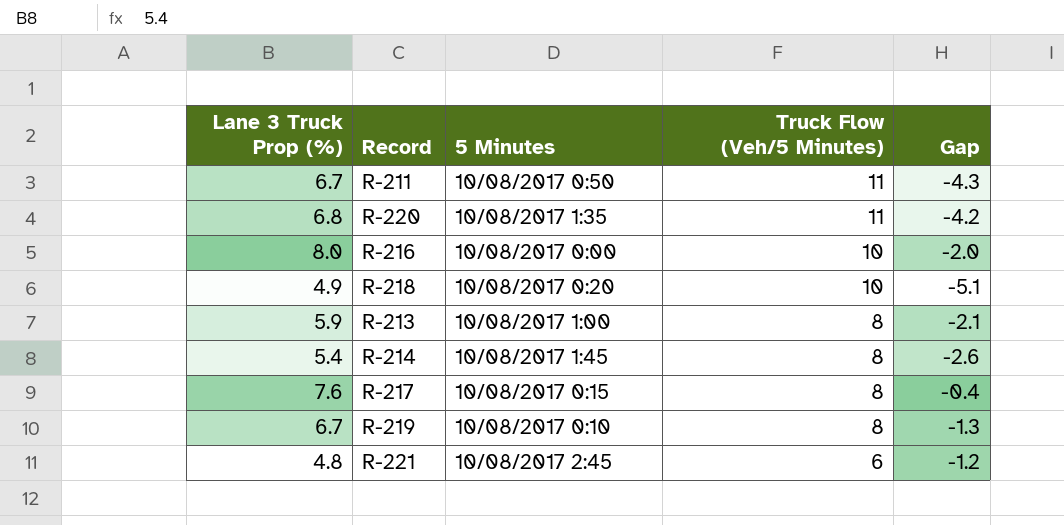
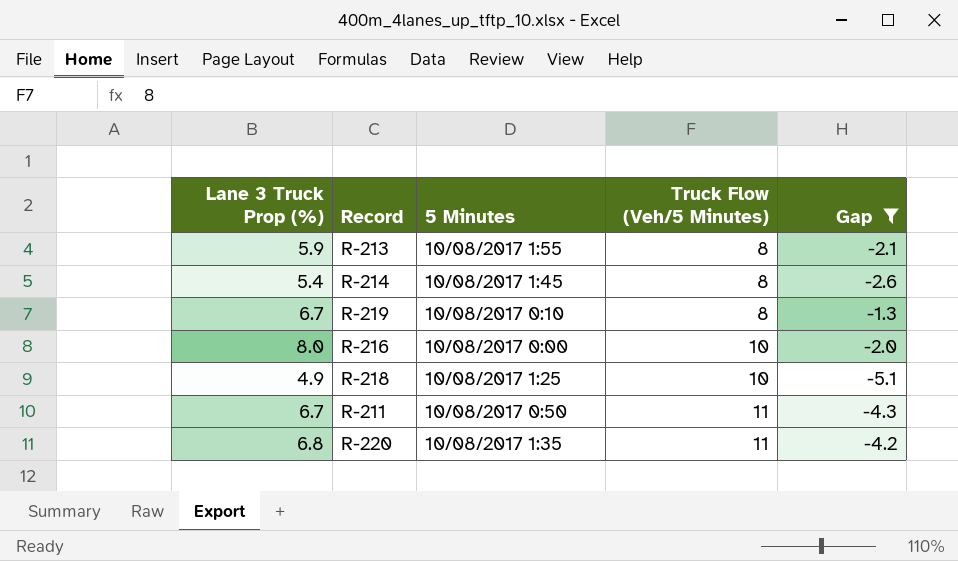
filter: none -> Gap <= -1.3
row order: Truck Flow (Veh/5 Minutes) descending -> Truck Flow (Veh/5 Minutes) ascending
R-213 | 5 Minutes: 10/08/2017 1:00 -> 10/08/2017 1:55
R-218 | 5 Minutes: 10/08/2017 0:20 -> 10/08/2017 1:25

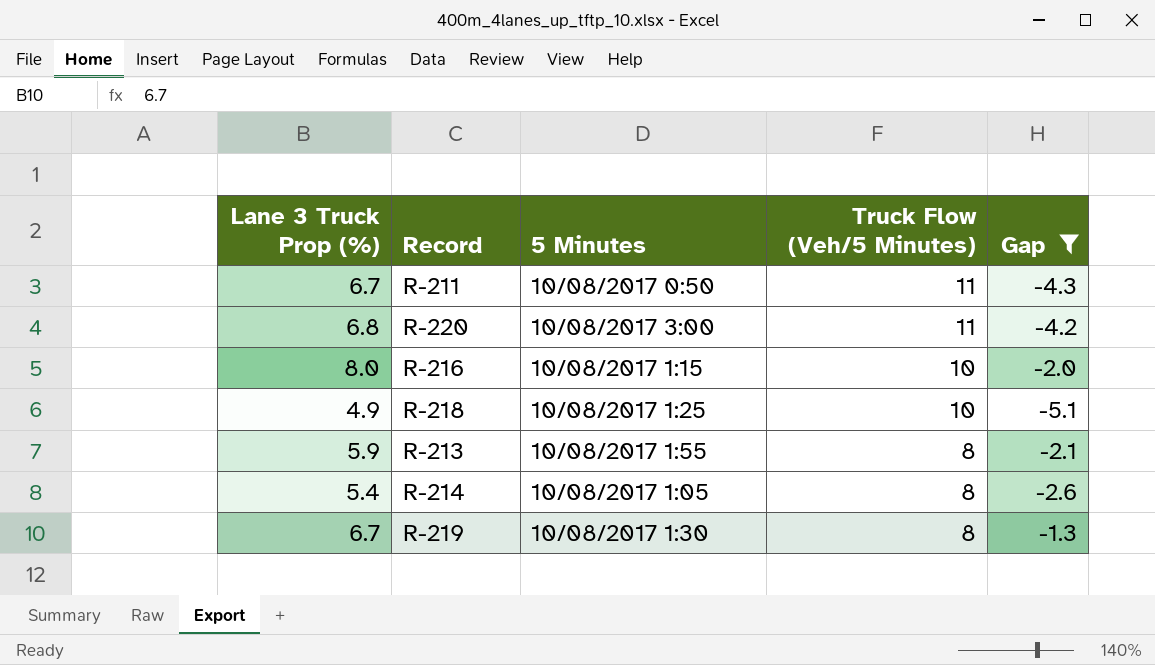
row order: Truck Flow (Veh/5 Minutes) ascending -> Truck Flow (Veh/5 Minutes) descending
R-220 | 5 Minutes: 10/08/2017 1:35 -> 10/08/2017 3:00
R-216 | 5 Minutes: 10/08/2017 0:00 -> 10/08/2017 1:15
R-214 | 5 Minutes: 10/08/2017 1:45 -> 10/08/2017 1:05
R-219 | 5 Minutes: 10/08/2017 0:10 -> 10/08/2017 1:30

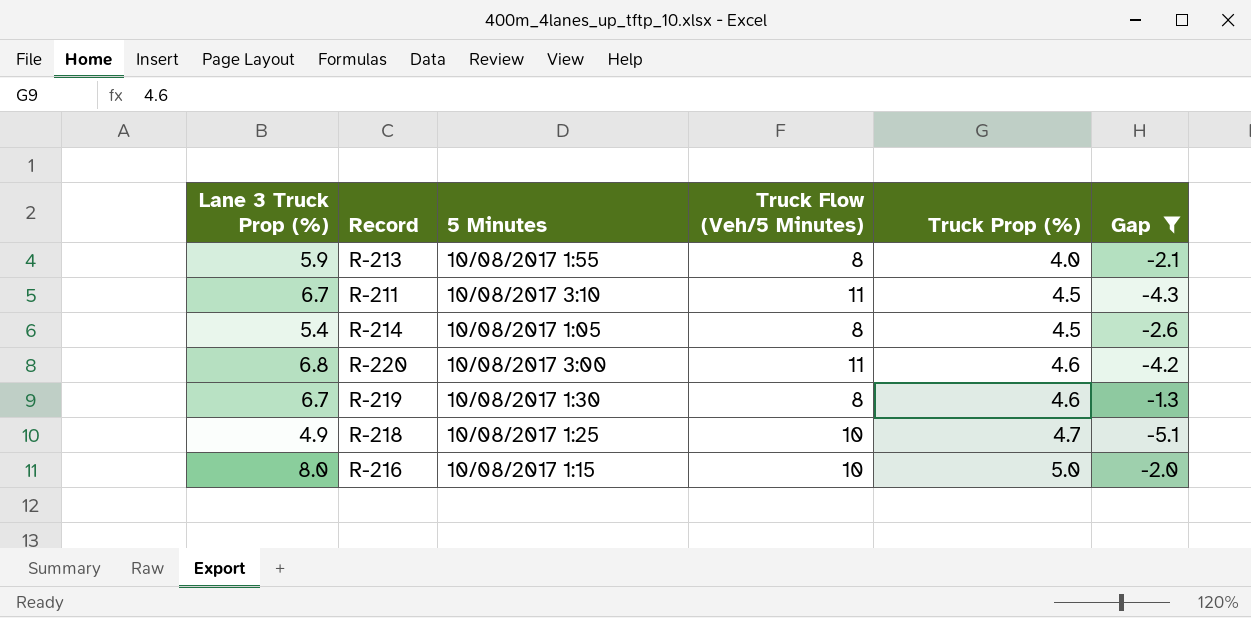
row order: Truck Flow (Veh/5 Minutes) descending -> Truck Prop (%) ascending
column Truck Prop (%) | position: none -> 5
R-211 | 5 Minutes: 10/08/2017 0:50 -> 10/08/2017 3:10

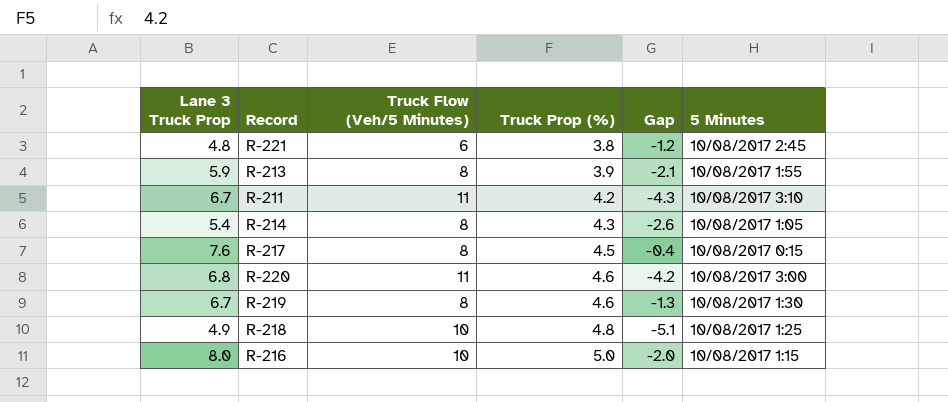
filter: Gap <= -1.3 -> none
column name: Lane 3 Truck Prop (%) -> Lane 3 Truck Prop
column 5 Minutes | position: 3 -> 6
R-213 | Truck Prop (%): 4.0 -> 3.9
R-211 | Truck Prop (%): 4.5 -> 4.2
R-214 | Truck Prop (%): 4.5 -> 4.3
R-218 | Truck Prop (%): 4.7 -> 4.8

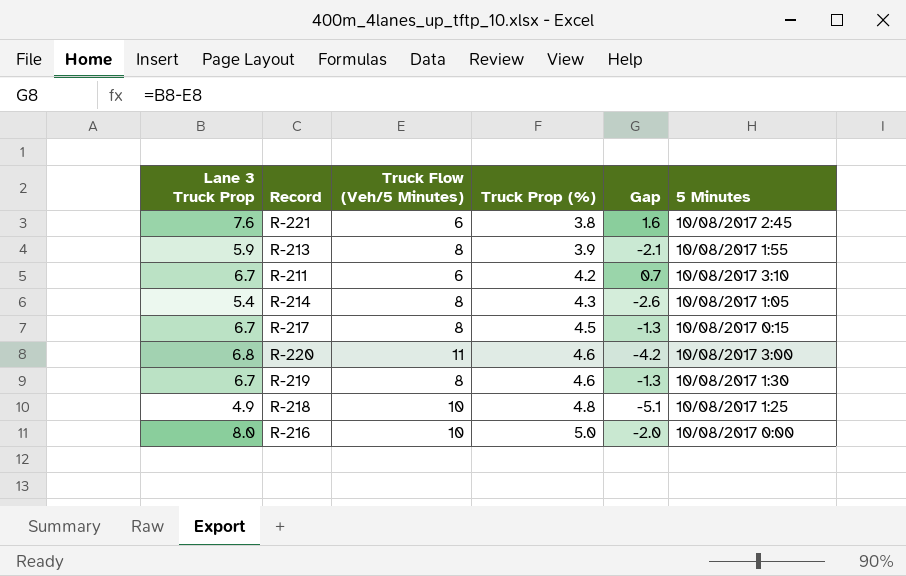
R-221 | Lane 3 Truck Prop: 4.8 -> 7.6
R-221 | Gap: -1.2 -> 1.6
R-211 | Truck Flow (Veh/5 Minutes): 11 -> 6
R-211 | Gap: -4.3 -> 0.7
R-217 | Lane 3 Truck Prop: 7.6 -> 6.7
R-217 | Gap: -0.4 -> -1.3
R-216 | 5 Minutes: 10/08/2017 1:15 -> 10/08/2017 0:00

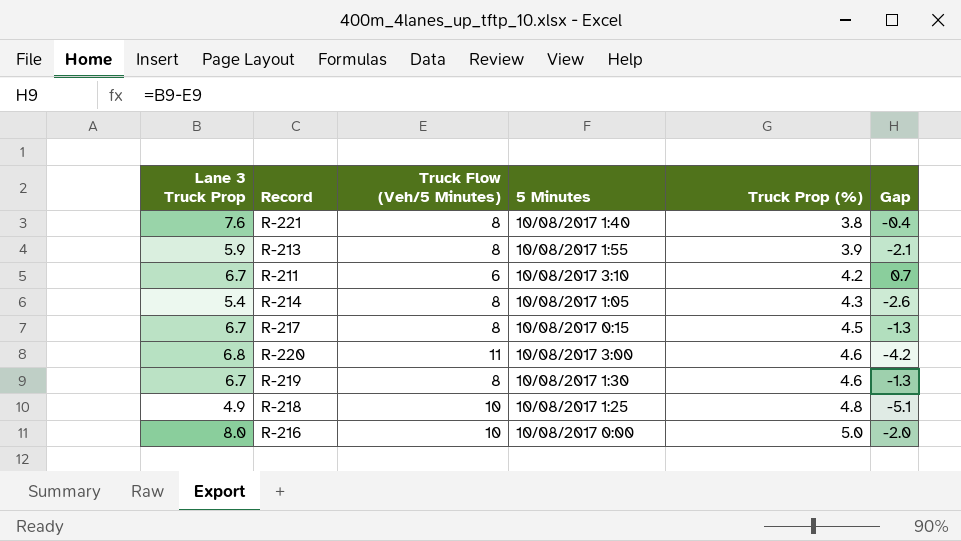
column 5 Minutes | position: 6 -> 4
R-221 | Truck Flow (Veh/5 Minutes): 6 -> 8
R-221 | 5 Minutes: 10/08/2017 2:45 -> 10/08/2017 1:40
R-221 | Gap: 1.6 -> -0.4

